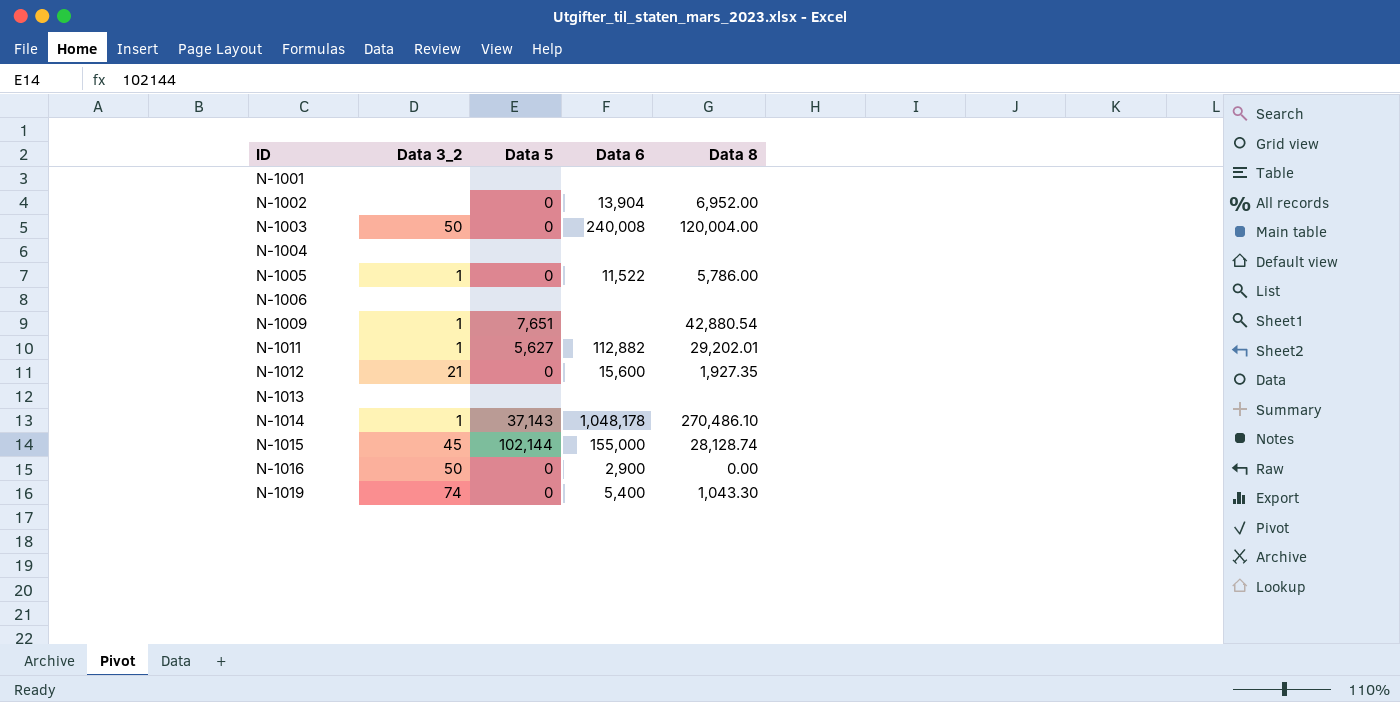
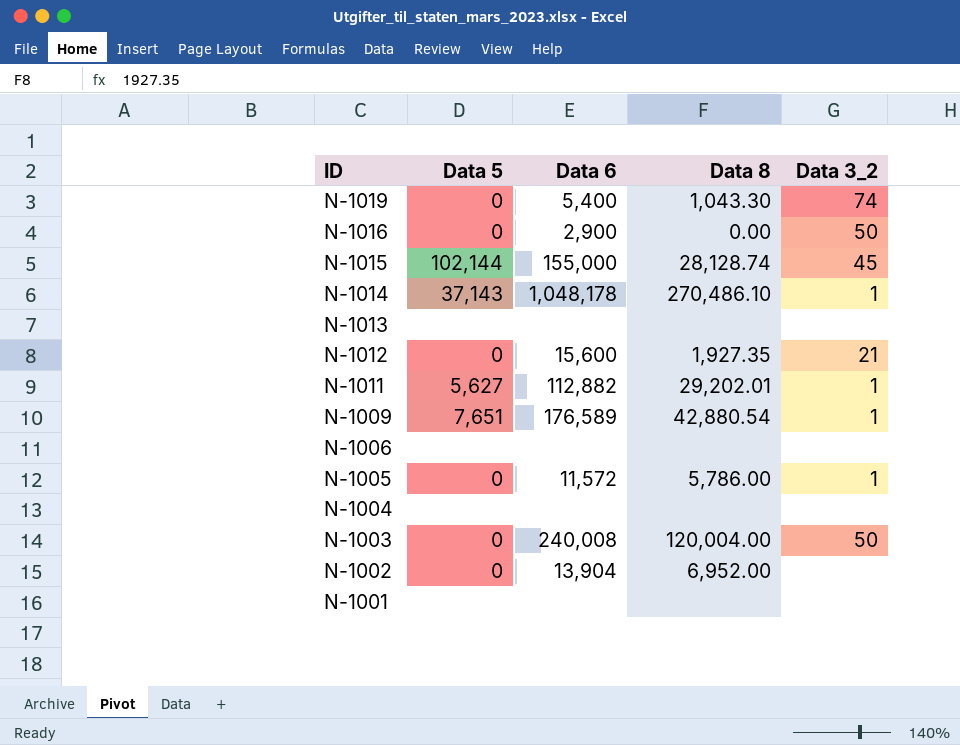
row order: ID ascending -> ID descending
column Data 3_2 | position: 2 -> 5
N-1009 | Data 6: none -> 176,589
N-1005 | Data 6: 11,522 -> 11,572

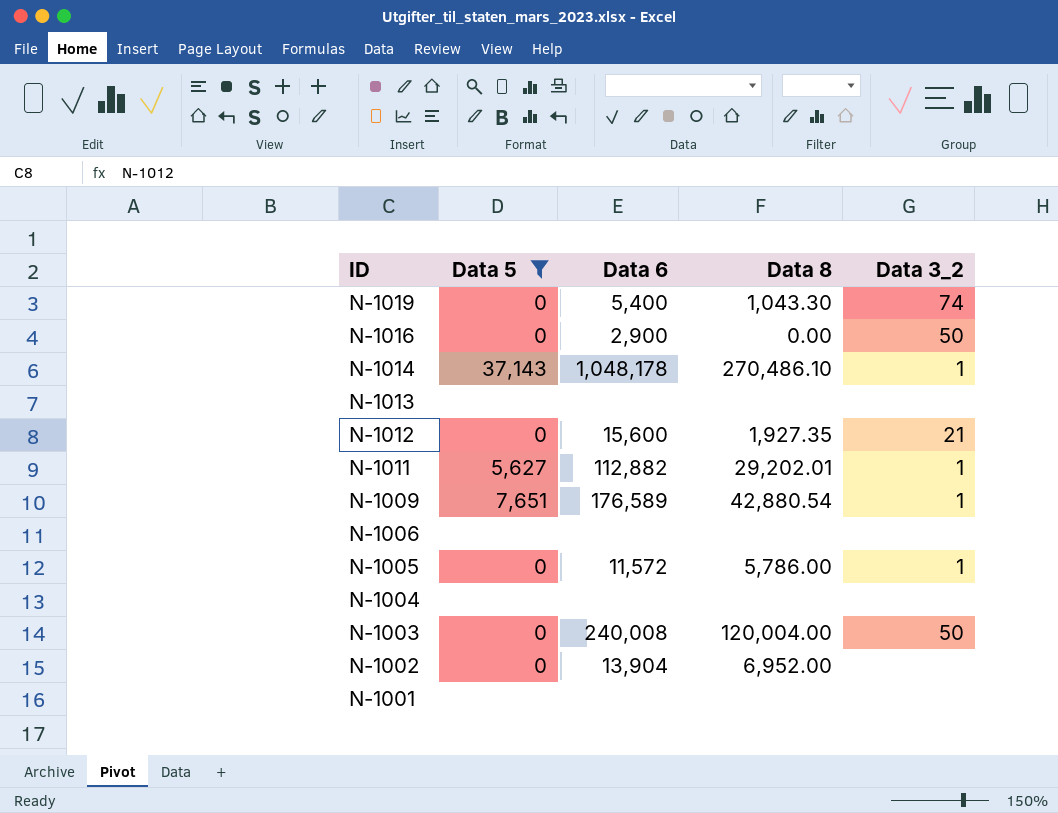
filter: none -> Data 5 != 102,144

